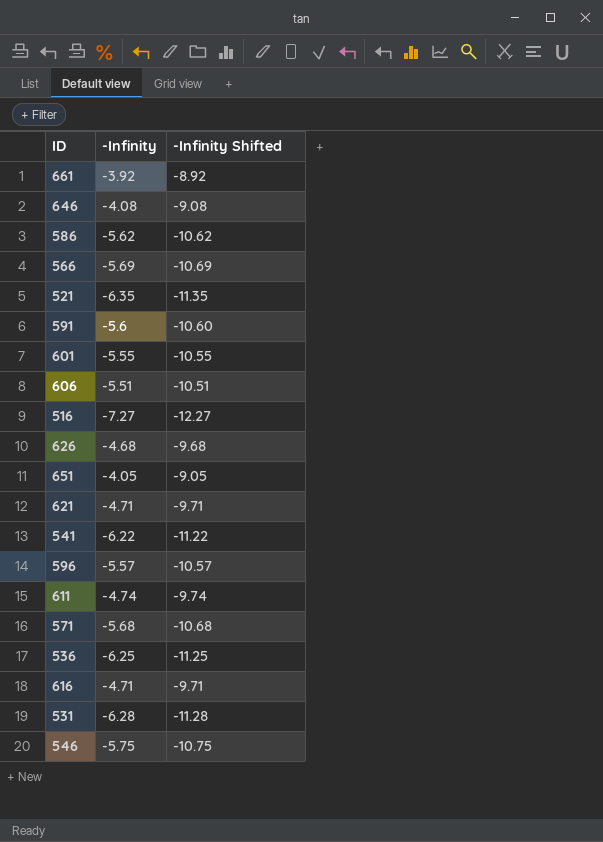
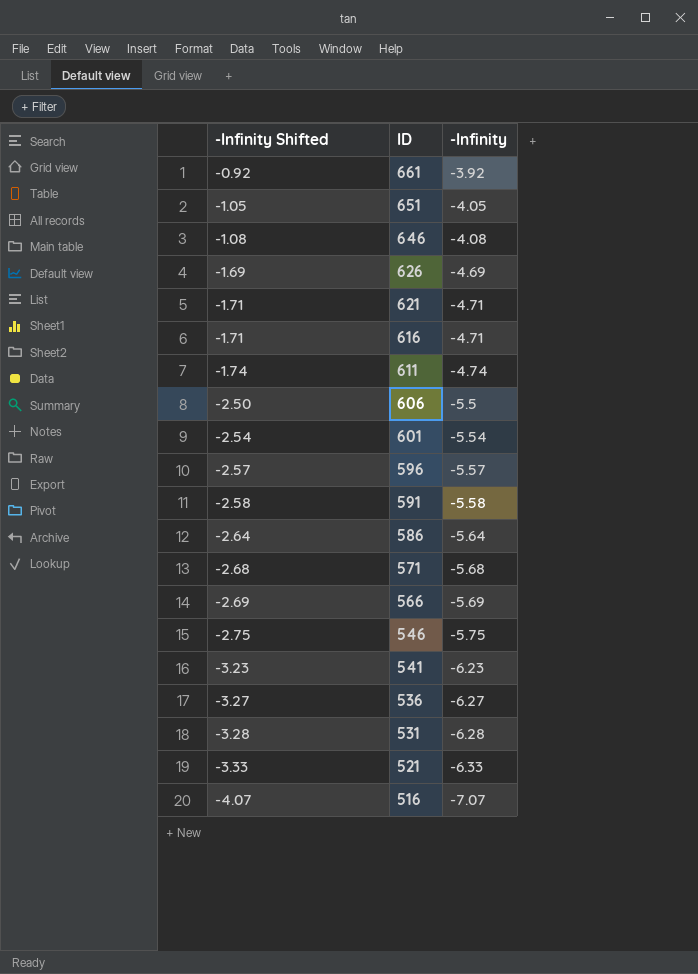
row order: none -> -Infinity Shifted descending
column -Infinity Shifted | formula: [-Infinity] - 5 -> [-Infinity] + 3
column -Infinity Shifted | position: 3 -> 1
626 | -Infinity: -4.68 -> -4.69
606 | -Infinity: -5.51 -> -5.5
601 | -Infinity: -5.55 -> -5.54
591 | -Infinity: -5.6 -> -5.58
586 | -Infinity: -5.62 -> -5.64
541 | -Infinity: -6.22 -> -6.23
536 | -Infinity: -6.25 -> -6.27
521 | -Infinity: -6.35 -> -6.33
516 | -Infinity: -7.27 -> -7.07

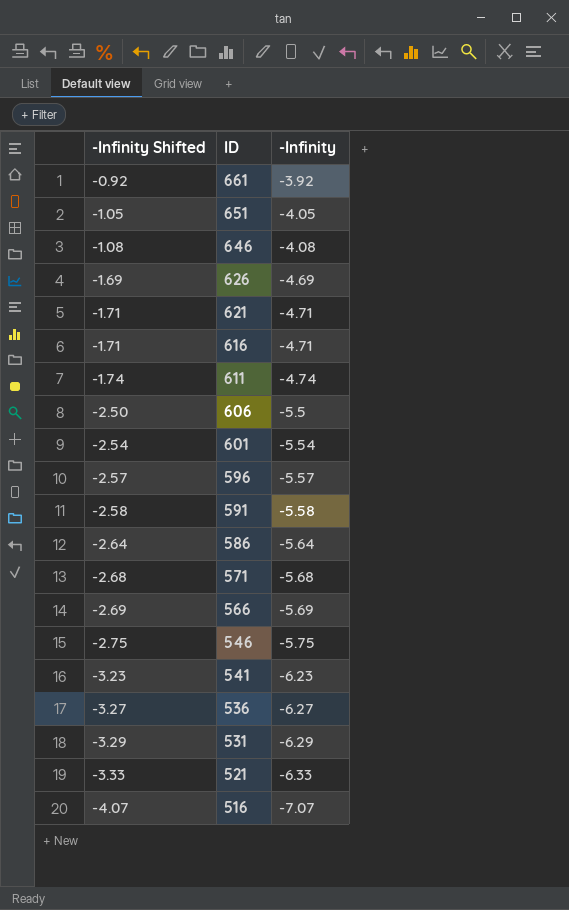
531 | -Infinity Shifted: -3.28 -> -3.29
531 | -Infinity: -6.28 -> -6.29

